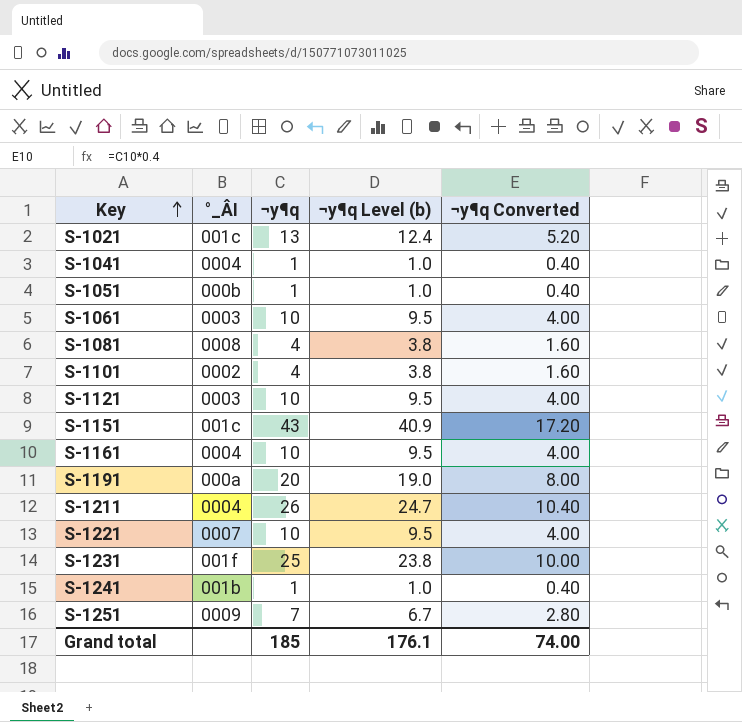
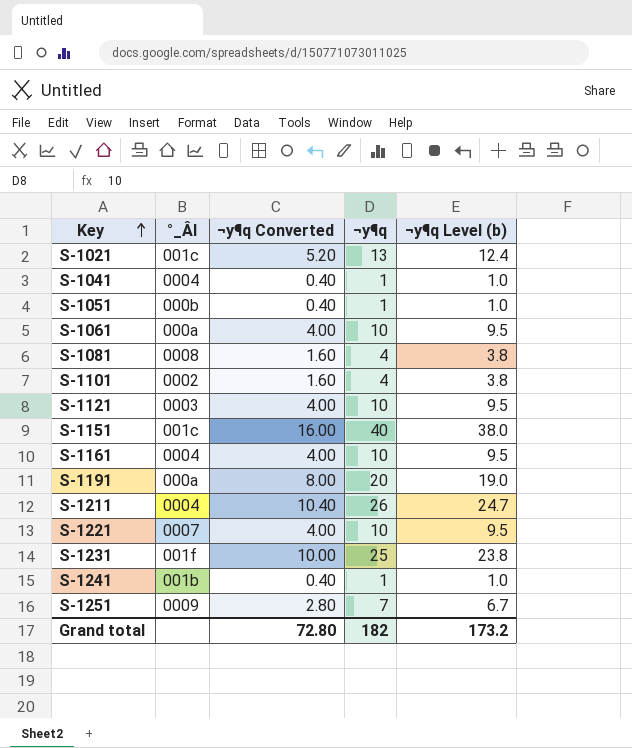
column ¬y¶q Converted | position: 5 -> 3
S-1061 | °_ÂI: 0003 -> 000a
S-1151 | ¬y¶q Converted: 17.20 -> 16.00
S-1151 | ¬y¶q: 43 -> 40
S-1151 | ¬y¶q Level (b): 40.9 -> 38.0
Grand total | ¬y¶q Converted: 74.00 -> 72.80
Grand total | ¬y¶q: 185 -> 182
Grand total | ¬y¶q Level (b): 176.1 -> 173.2

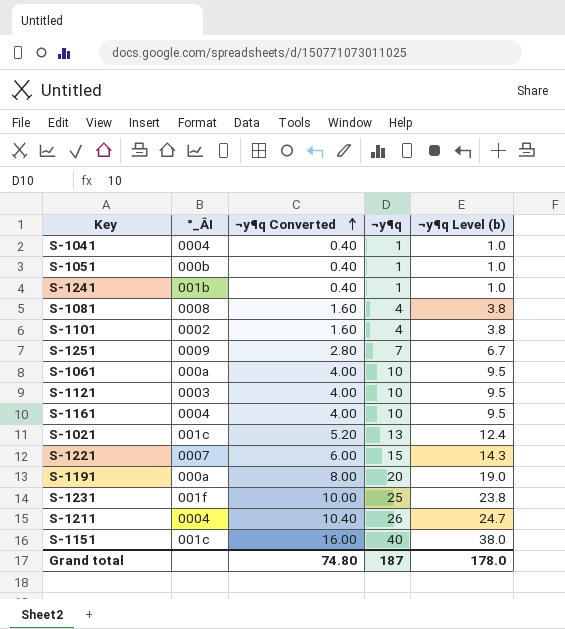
row order: Key ascending -> ¬y¶q Converted ascending
S-1221 | ¬y¶q Converted: 4.00 -> 6.00
S-1221 | ¬y¶q: 10 -> 15
S-1221 | ¬y¶q Level (b): 9.5 -> 14.3
Grand total | ¬y¶q Converted: 72.80 -> 74.80
Grand total | ¬y¶q: 182 -> 187
Grand total | ¬y¶q Level (b): 173.2 -> 178.0

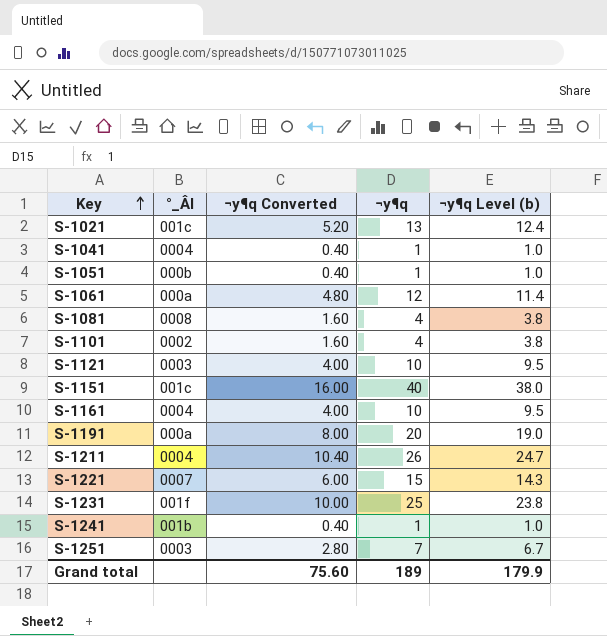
row order: ¬y¶q Converted ascending -> Key ascending
S-1061 | ¬y¶q Converted: 4.00 -> 4.80
S-1061 | ¬y¶q: 10 -> 12
S-1061 | ¬y¶q Level (b): 9.5 -> 11.4
S-1251 | °_ÂI: 0009 -> 0003
Grand total | ¬y¶q Converted: 74.80 -> 75.60
Grand total | ¬y¶q: 187 -> 189
Grand total | ¬y¶q Level (b): 178.0 -> 179.9

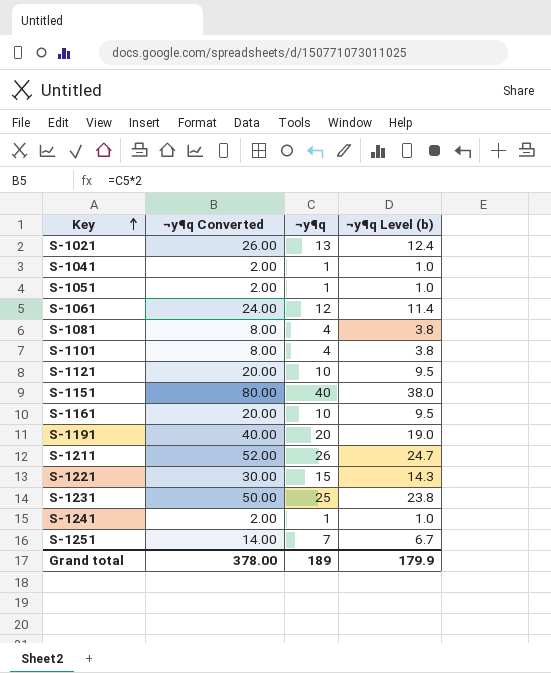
column °_ÂI | position: 2 -> none
column ¬y¶q Converted | formula: [¬y¶q] * 0.4 -> [¬y¶q] * 2
Grand total | ¬y¶q Converted: 75.60 -> 378.00

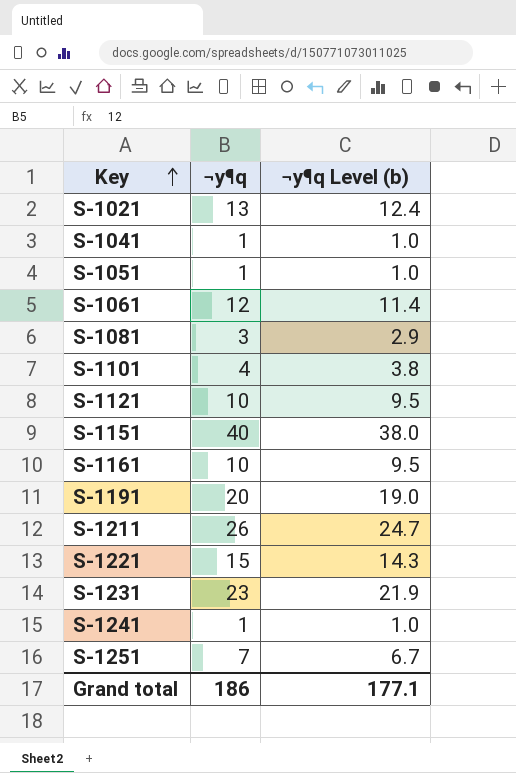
column ¬y¶q Converted | formula: [¬y¶q] * 2 -> none
S-1081 | ¬y¶q: 4 -> 3
S-1081 | ¬y¶q Level (b): 3.8 -> 2.9
S-1231 | ¬y¶q: 25 -> 23
S-1231 | ¬y¶q Level (b): 23.8 -> 21.9
Grand total | ¬y¶q: 189 -> 186
Grand total | ¬y¶q Level (b): 179.9 -> 177.1

